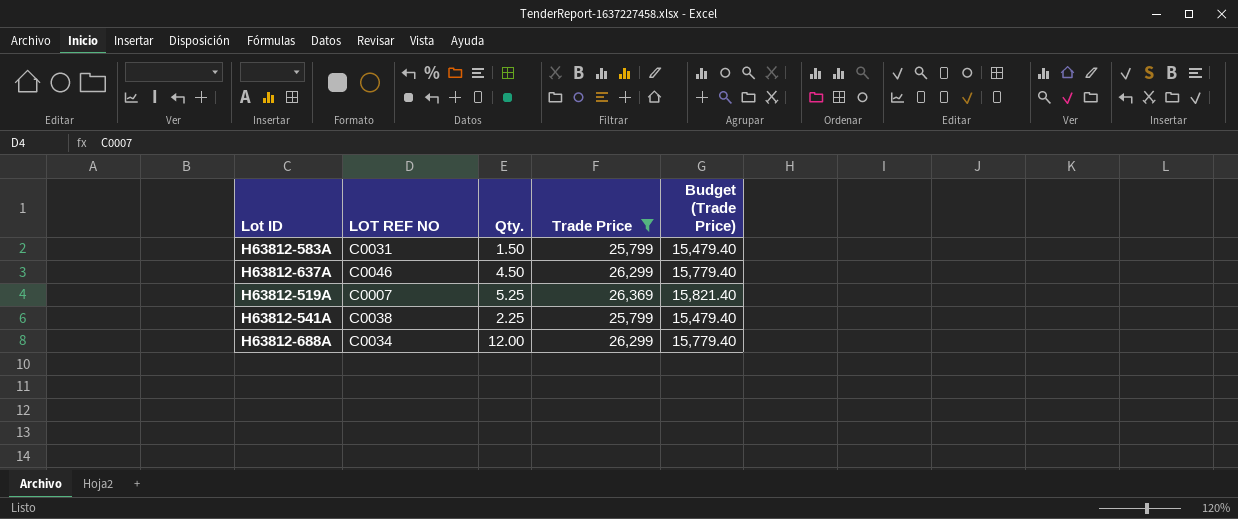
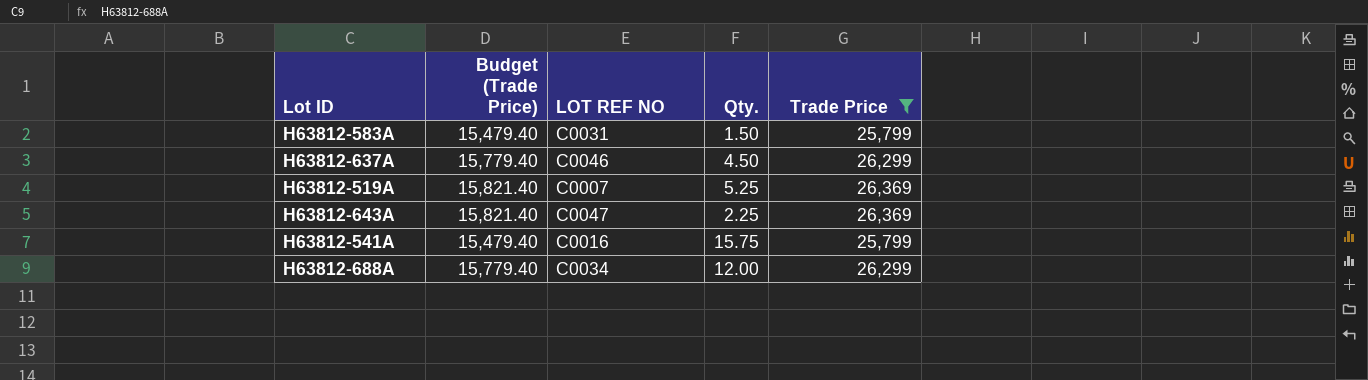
column Budget (Trade Price) | position: 5 -> 2
row H63812-643A: none -> 15,821.40 | C0047 | 2.25 | 26,369
H63812-541A | LOT REF NO: C0038 -> C0016
H63812-541A | Qty.: 2.25 -> 15.75

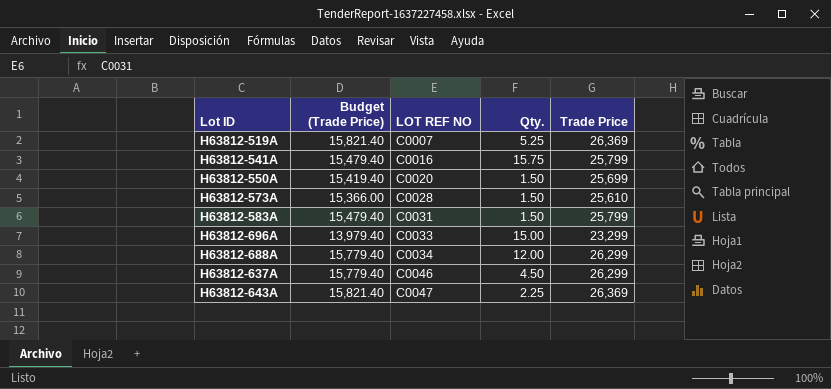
filter: Trade Price >= 25,799 -> none
row order: none -> LOT REF NO ascending

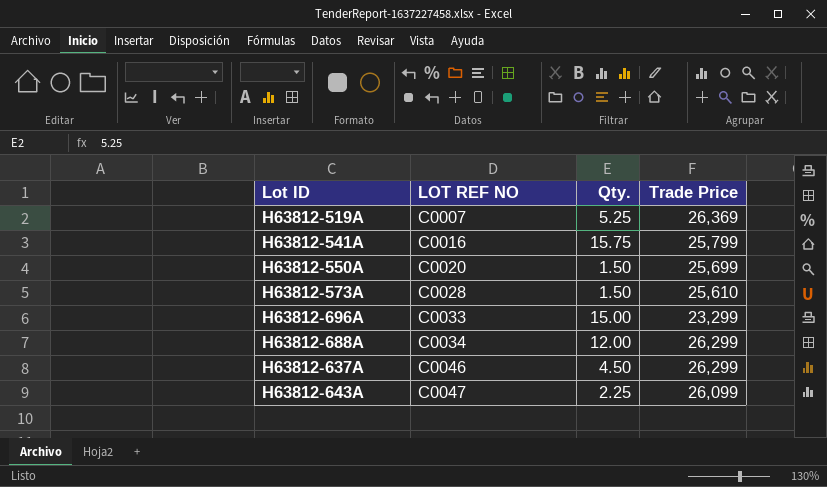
column Budget (Trade Price) | formula: [Trade Price] * 0.6 -> none
row H63812-583A: 15,479.40 | C0031 | 1.50 | 25,799 -> none
H63812-643A | Trade Price: 26,369 -> 26,099

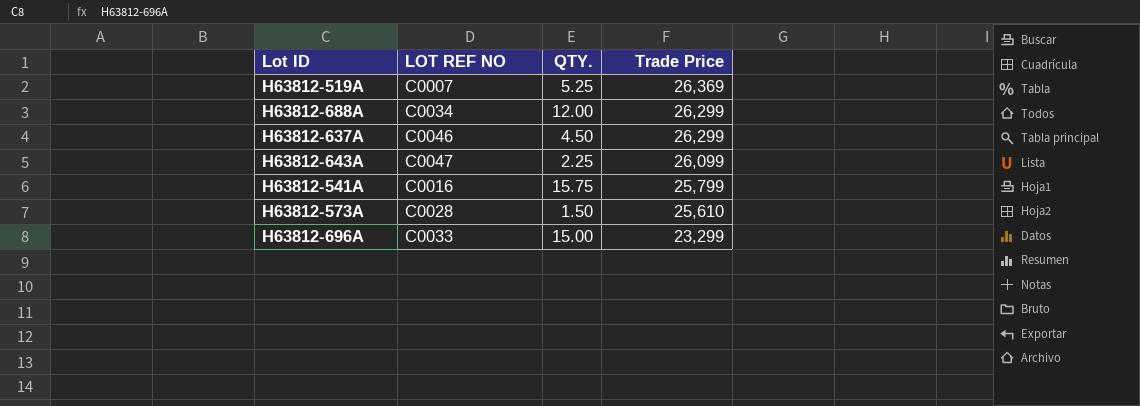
row order: LOT REF NO ascending -> Trade Price descending
column name: Qty. -> QTY.
row H63812-550A: C0020 | 1.50 | 25,699 -> none

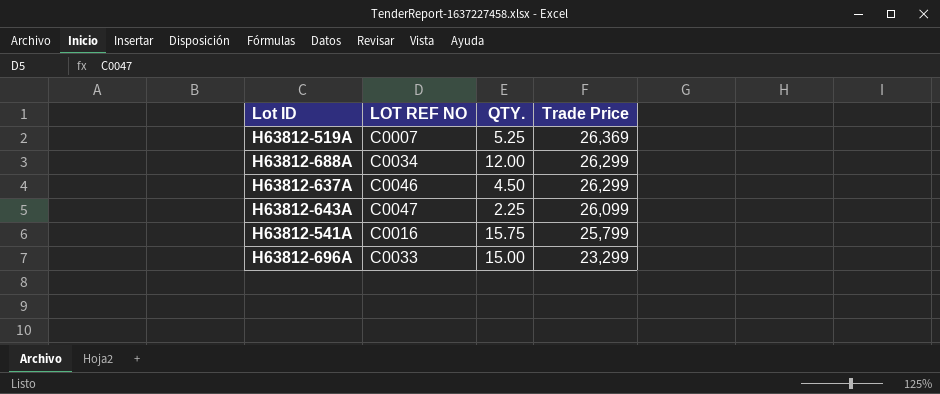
row H63812-573A: C0028 | 1.50 | 25,610 -> none

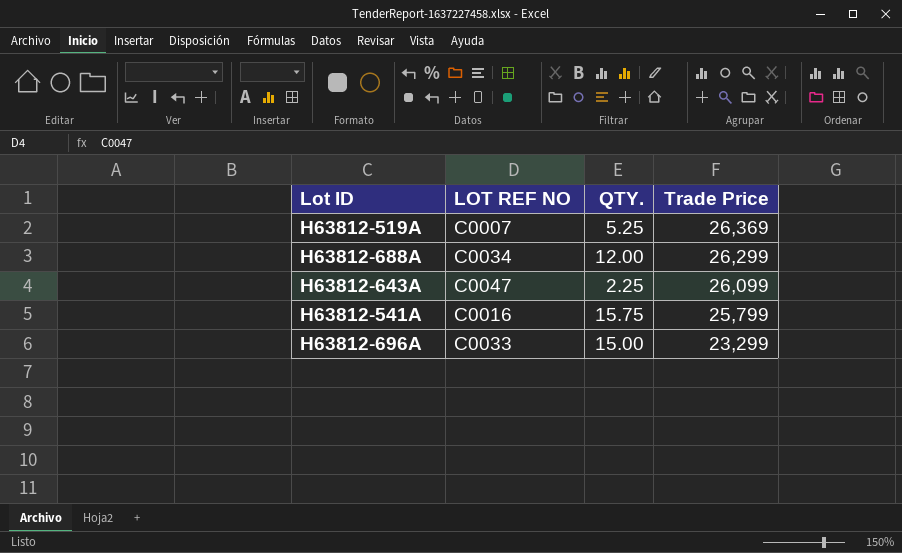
row H63812-637A: C0046 | 4.50 | 26,299 -> none

